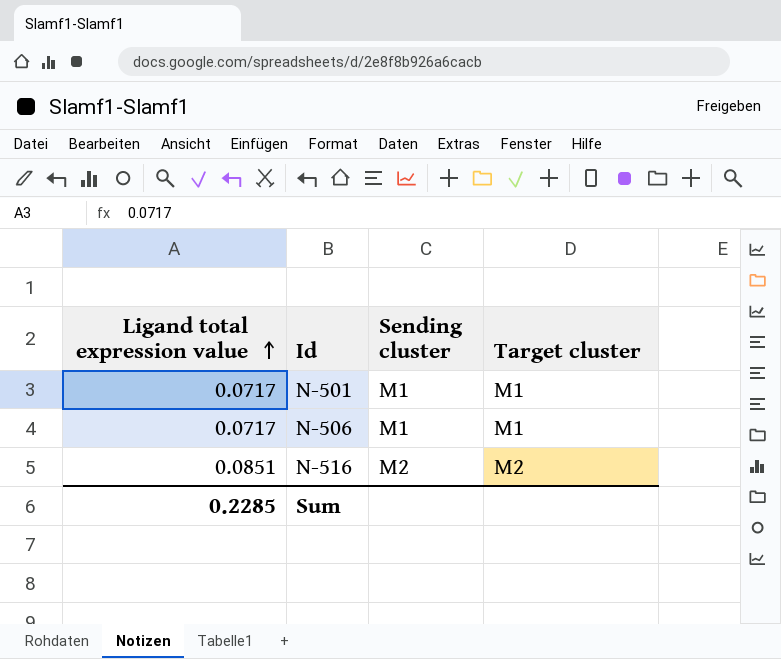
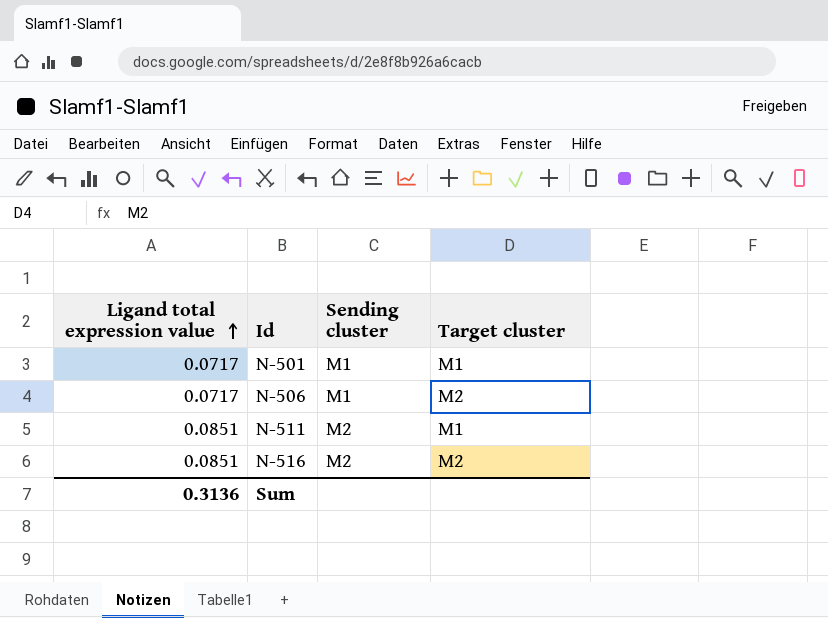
N-506 | Target cluster: M1 -> M2
row N-511: none -> 0.0851 | M2 | M1
Sum | Ligand total expression value: 0.2285 -> 0.3136

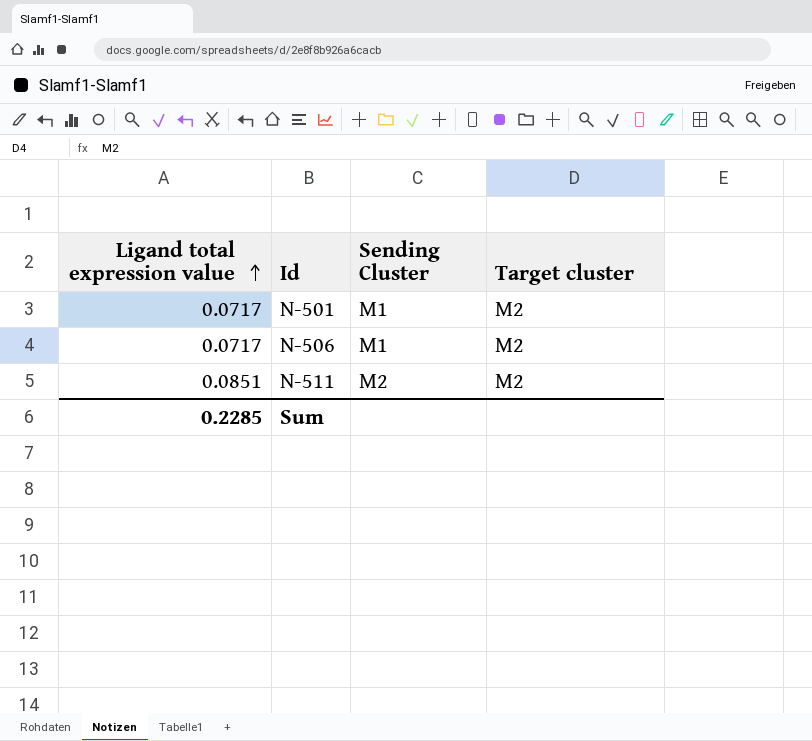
column name: Sending cluster -> Sending Cluster
row N-516: 0.0851 | M2 | M2 -> none
N-501 | Target cluster: M1 -> M2
N-511 | Target cluster: M1 -> M2
Sum | Ligand total expression value: 0.3136 -> 0.2285

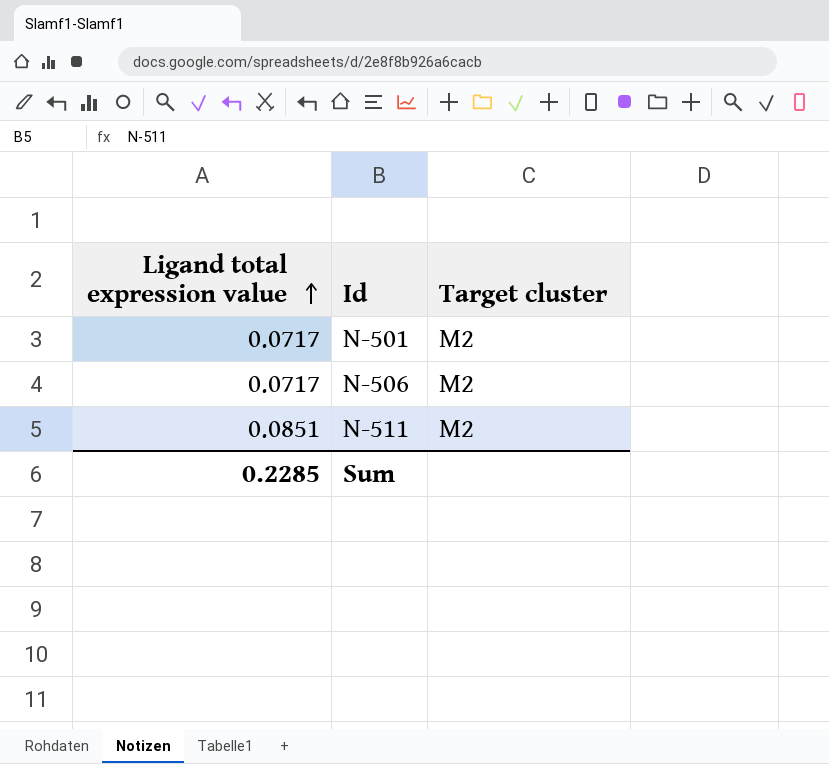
column Sending Cluster | position: 3 -> none

